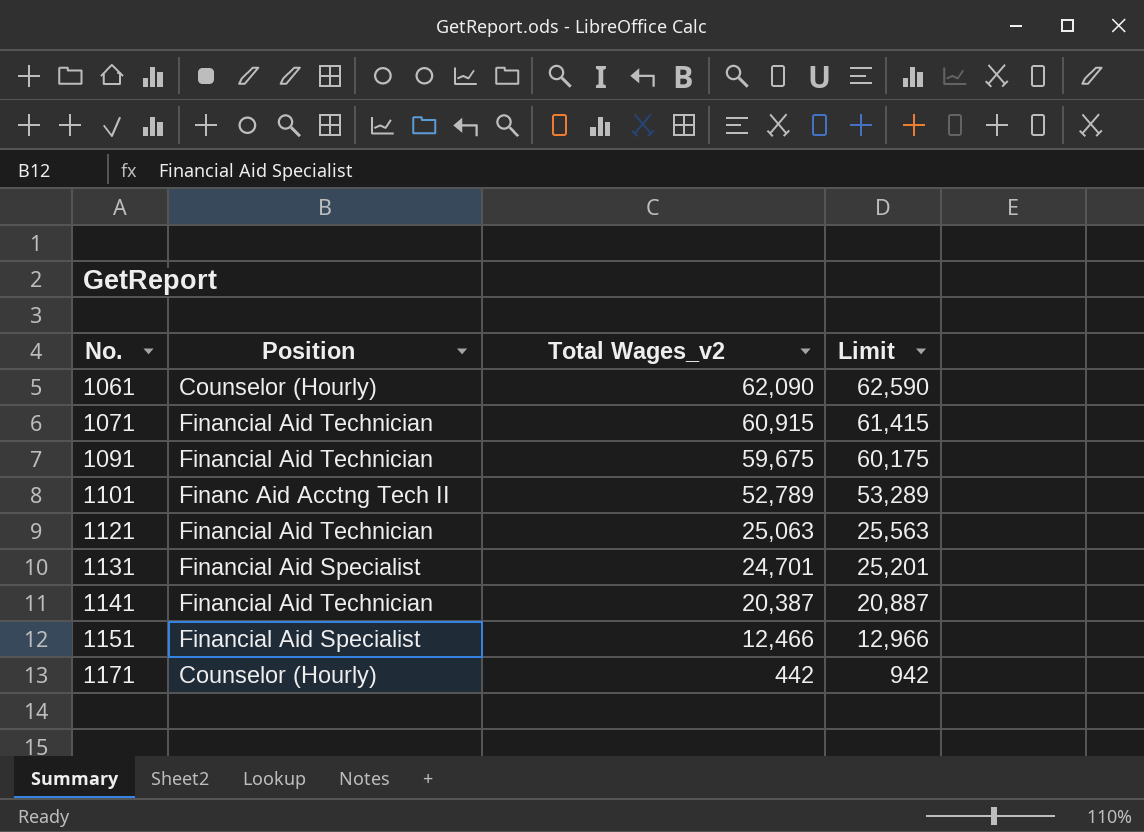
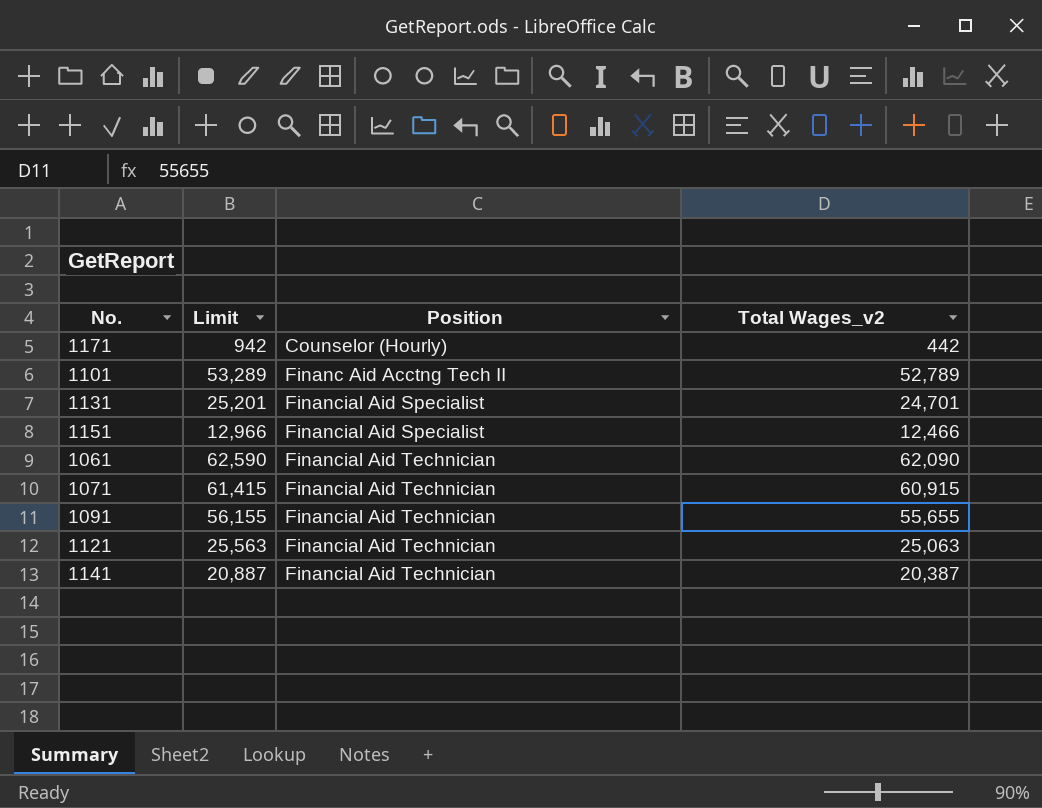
row order: No. ascending -> Position ascending
column Limit | position: 4 -> 2
1061 | Position: Counselor (Hourly) -> Financial Aid Technician
1091 | Limit: 60,175 -> 56,155
1091 | Total Wages_v2: 59,675 -> 55,655

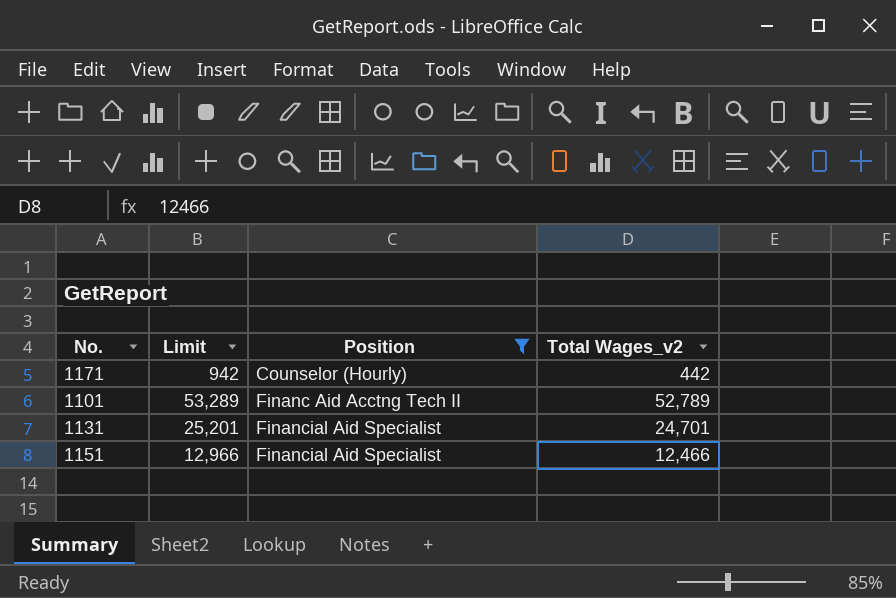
filter: none -> Position != Financial Aid Technician

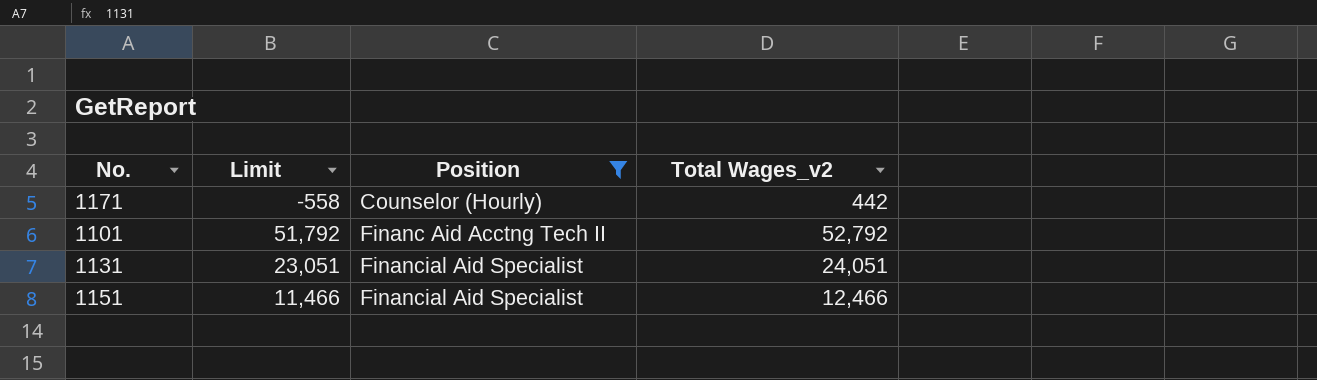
column Limit | formula: [Total Wages_v2] + 500 -> [Total Wages_v2] - 1000
1101 | Total Wages_v2: 52,789 -> 52,792
1131 | Total Wages_v2: 24,701 -> 24,051

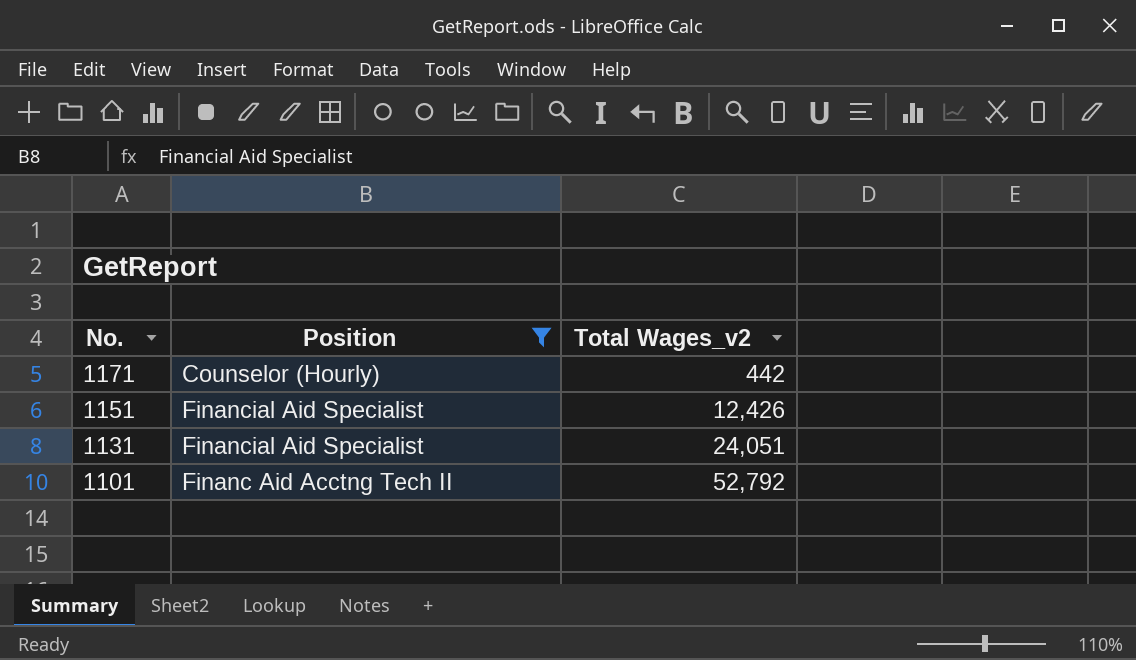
row order: Position ascending -> No. descending
column Limit | formula: [Total Wages_v2] - 1000 -> none
1151 | Total Wages_v2: 12,466 -> 12,426

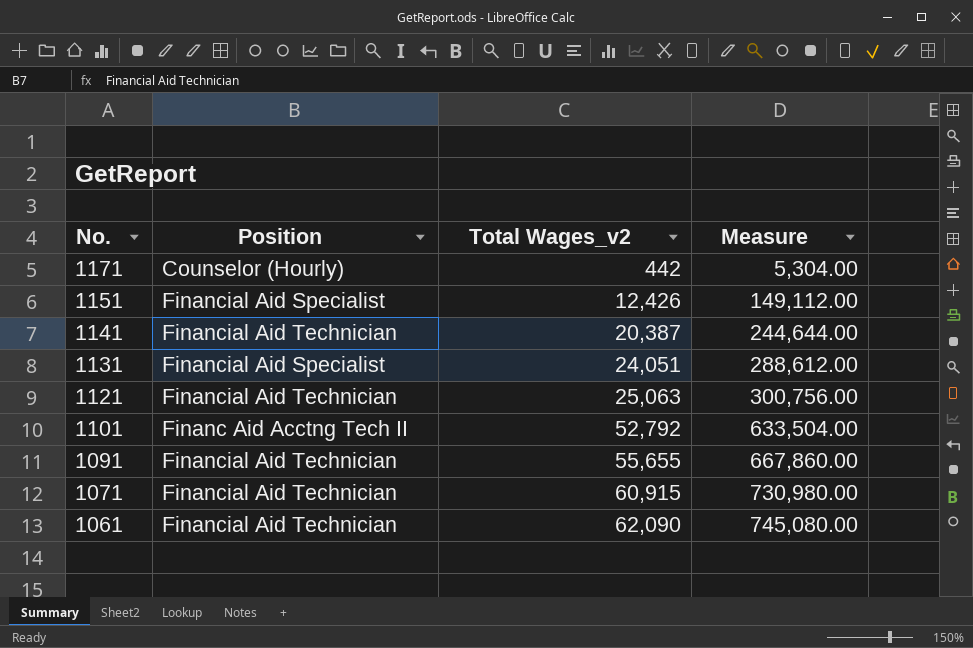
filter: Position != Financial Aid Technician -> none
column Measure | formula: none -> [Total Wages_v2] * 12

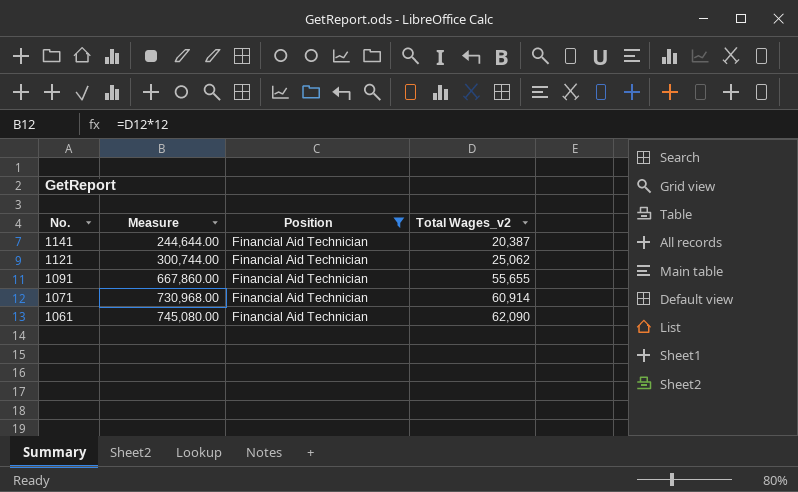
filter: none -> Position = Financial Aid Technician
column Measure | position: 4 -> 2
1121 | Measure: 300,756.00 -> 300,744.00
1121 | Total Wages_v2: 25,063 -> 25,062
1071 | Measure: 730,980.00 -> 730,968.00
1071 | Total Wages_v2: 60,915 -> 60,914

